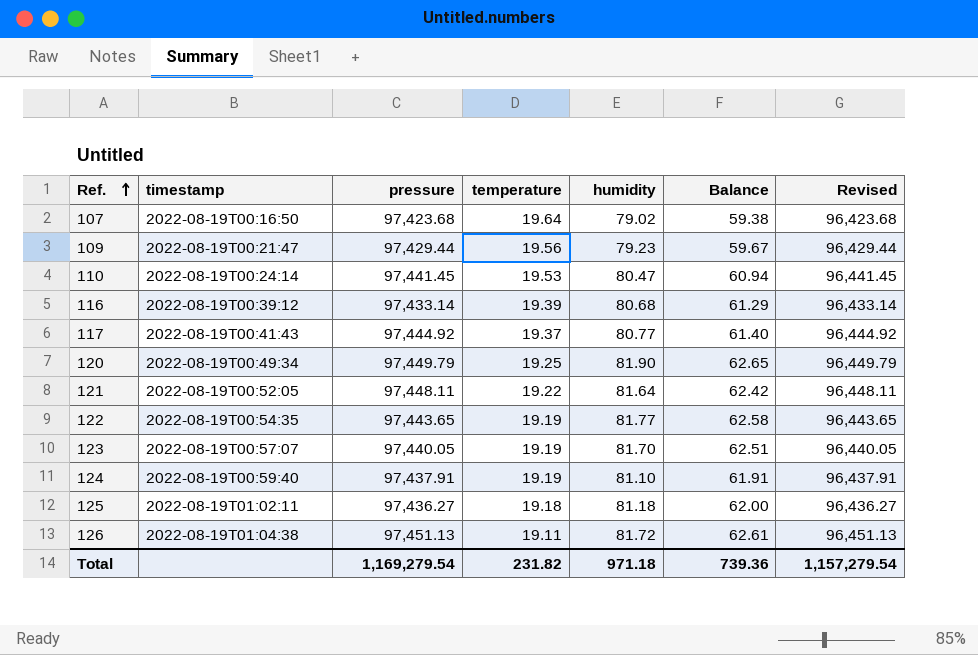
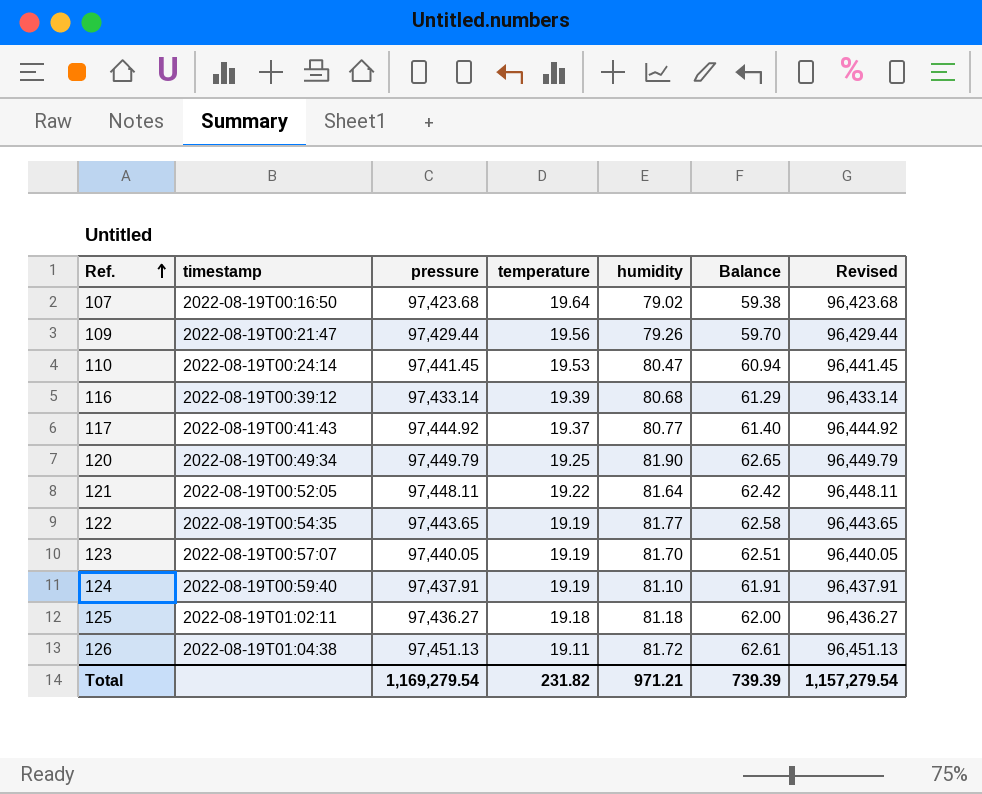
109 | humidity: 79.23 -> 79.26
109 | Balance: 59.67 -> 59.70
Total | humidity: 971.18 -> 971.21
Total | Balance: 739.36 -> 739.39

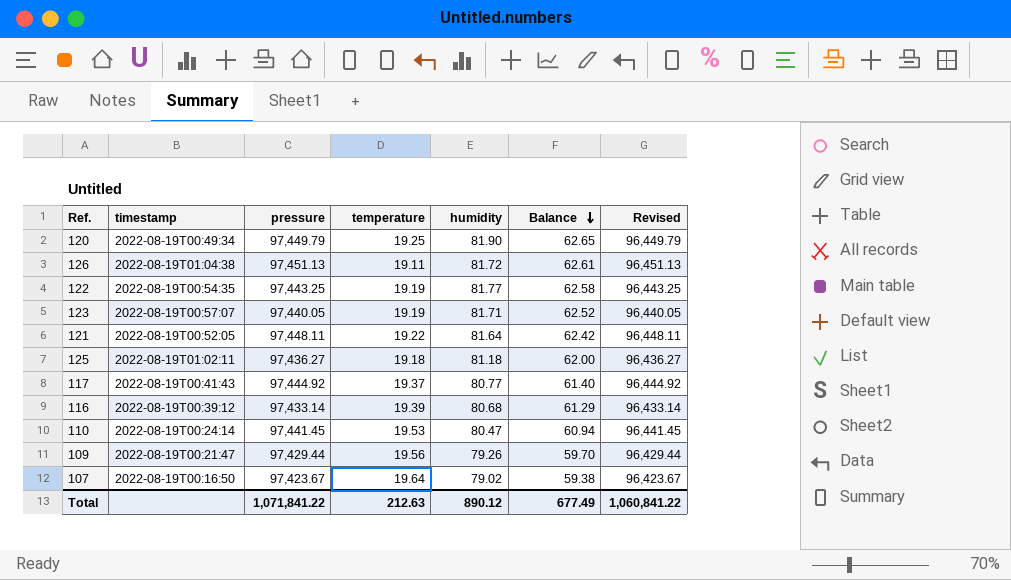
row order: Ref. ascending -> Balance descending
row 124: 2022-08-19T00:59:40 | 97,437.91 | 19.19 | 81.10 | 61.91 | 96,437.91 -> none
122 | pressure: 97,443.65 -> 97,443.25
122 | Revised: 96,443.65 -> 96,443.25
123 | humidity: 81.70 -> 81.71
123 | Balance: 62.51 -> 62.52
107 | pressure: 97,423.68 -> 97,423.67
107 | Revised: 96,423.68 -> 96,423.67
Total | pressure: 1,169,279.54 -> 1,071,841.22
Total | temperature: 231.82 -> 212.63
Total | humidity: 971.21 -> 890.12
Total | Balance: 739.39 -> 677.49
Total | Revised: 1,157,279.54 -> 1,060,841.22

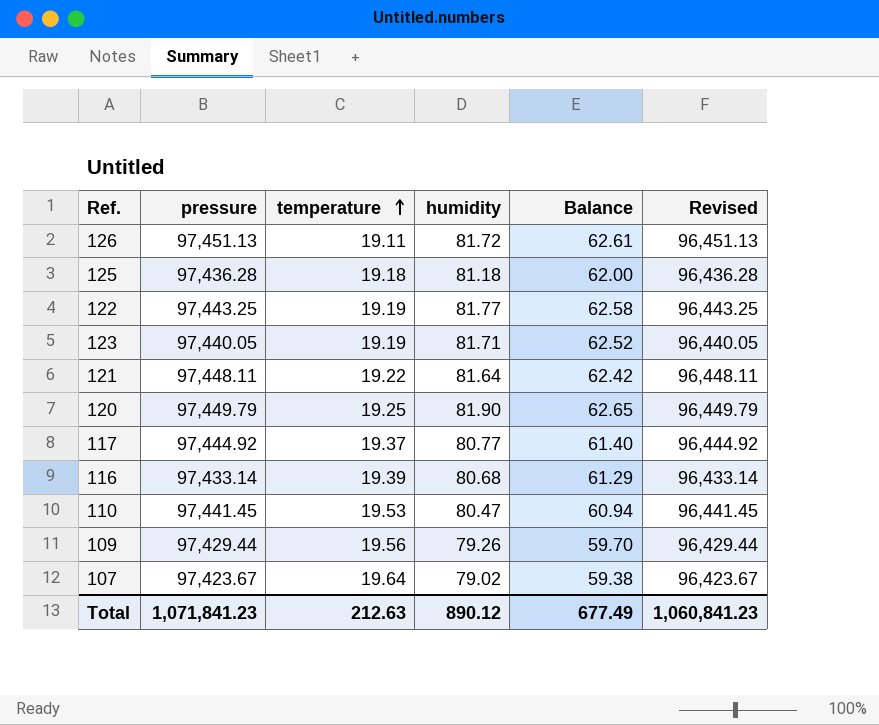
row order: Balance descending -> temperature ascending
column timestamp | position: 2 -> none
125 | pressure: 97,436.27 -> 97,436.28
125 | Revised: 96,436.27 -> 96,436.28
Total | pressure: 1,071,841.22 -> 1,071,841.23
Total | Revised: 1,060,841.22 -> 1,060,841.23

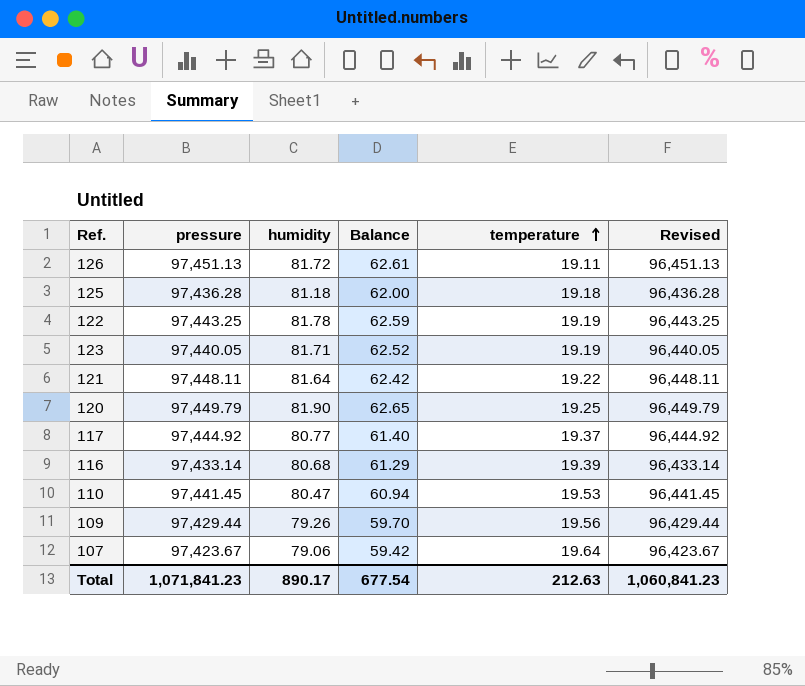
column temperature | position: 3 -> 5
122 | humidity: 81.77 -> 81.78
122 | Balance: 62.58 -> 62.59
107 | humidity: 79.02 -> 79.06
107 | Balance: 59.38 -> 59.42
Total | humidity: 890.12 -> 890.17
Total | Balance: 677.49 -> 677.54

